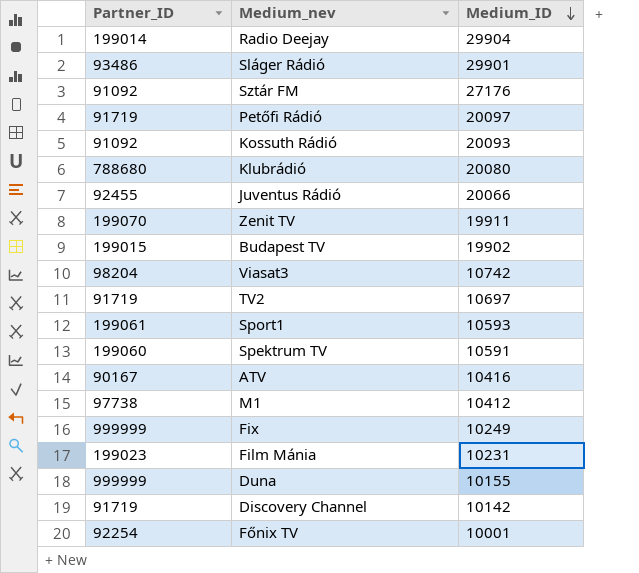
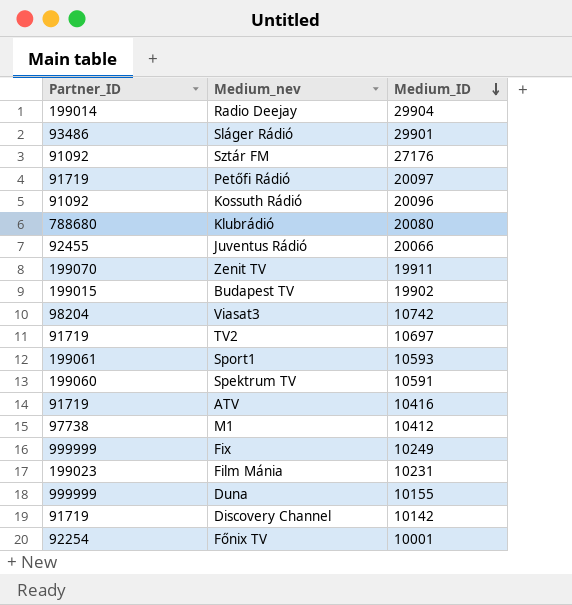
Kossuth Rádió | Medium_ID: 20093 -> 20096
ATV | Partner_ID: 90167 -> 91719

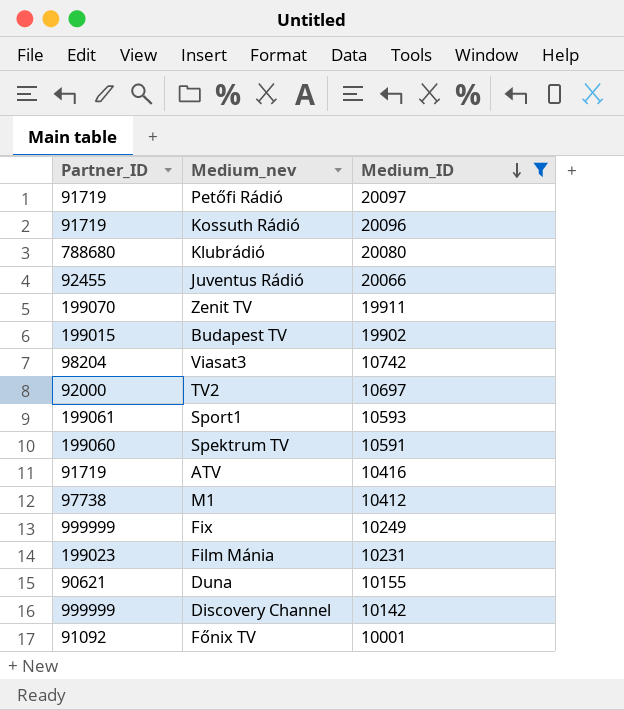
filter: none -> Medium_ID <= 20097
Kossuth Rádió | Partner_ID: 91092 -> 91719
TV2 | Partner_ID: 91719 -> 92000
Duna | Partner_ID: 999999 -> 90621
Discovery Channel | Partner_ID: 91719 -> 999999
Főnix TV | Partner_ID: 92254 -> 91092

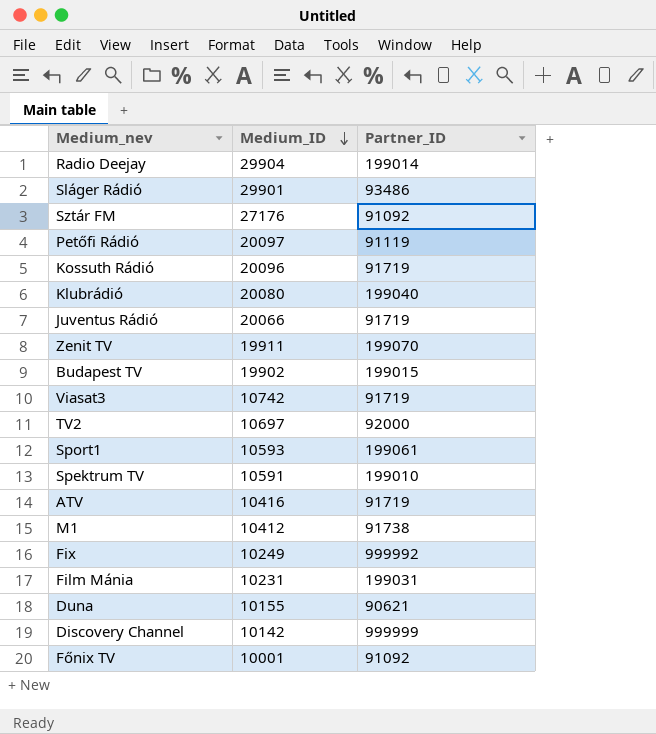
filter: Medium_ID <= 20097 -> none
column Partner_ID | position: 1 -> 3
Petőfi Rádió | Partner_ID: 91719 -> 91119
Klubrádió | Partner_ID: 788680 -> 199040
Juventus Rádió | Partner_ID: 92455 -> 91719
Viasat3 | Partner_ID: 98204 -> 91719
Spektrum TV | Partner_ID: 199060 -> 199010
M1 | Partner_ID: 97738 -> 91738
Fix | Partner_ID: 999999 -> 999992
Film Mánia | Partner_ID: 199023 -> 199031

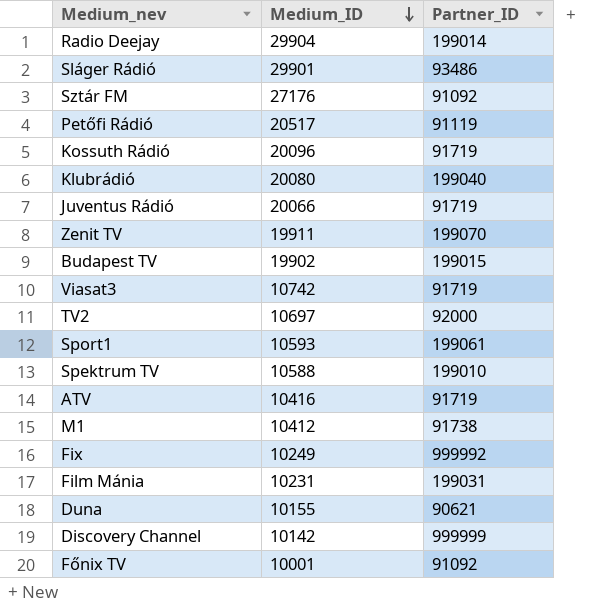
Petőfi Rádió | Medium_ID: 20097 -> 20517
Spektrum TV | Medium_ID: 10591 -> 10588

